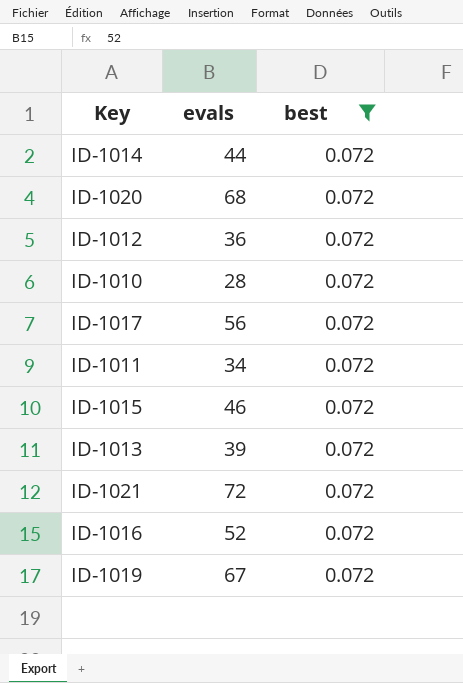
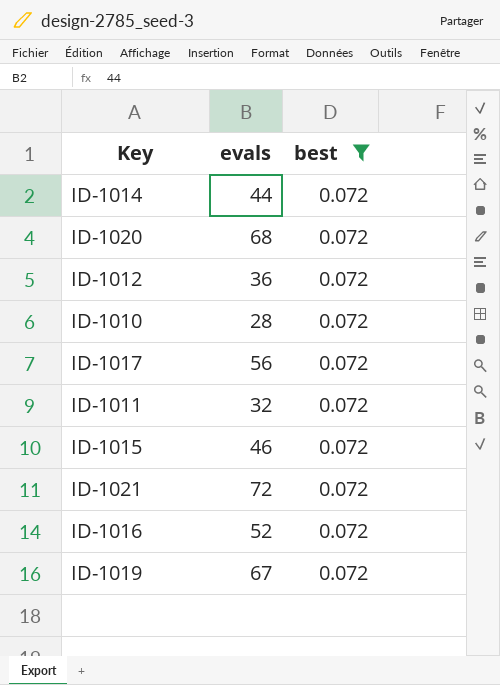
row ID-1013: 39 | 0.072 -> none
ID-1011 | evals: 34 -> 32

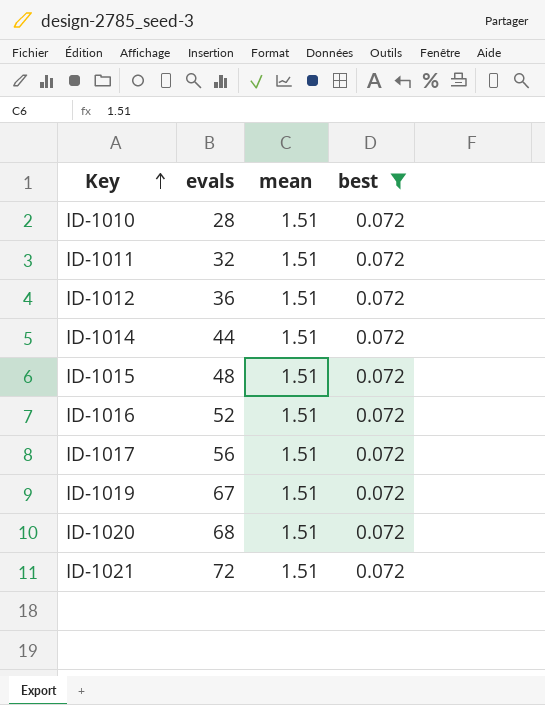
row order: none -> Key ascending
column mean | position: none -> 3
ID-1015 | evals: 46 -> 48

